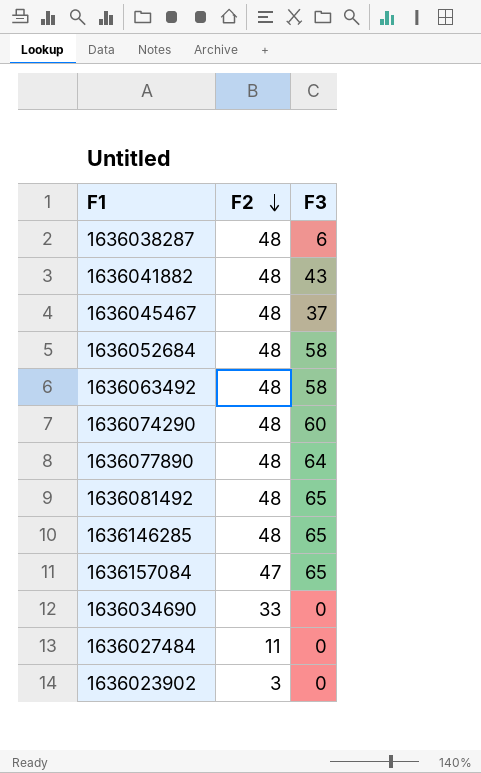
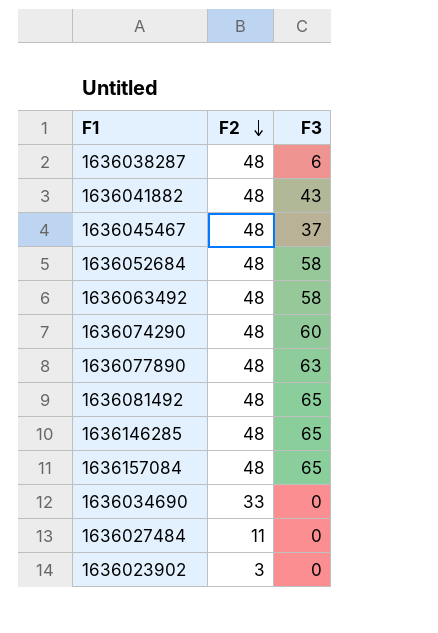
1636077890 | F3: 64 -> 63
1636157084 | F2: 47 -> 48

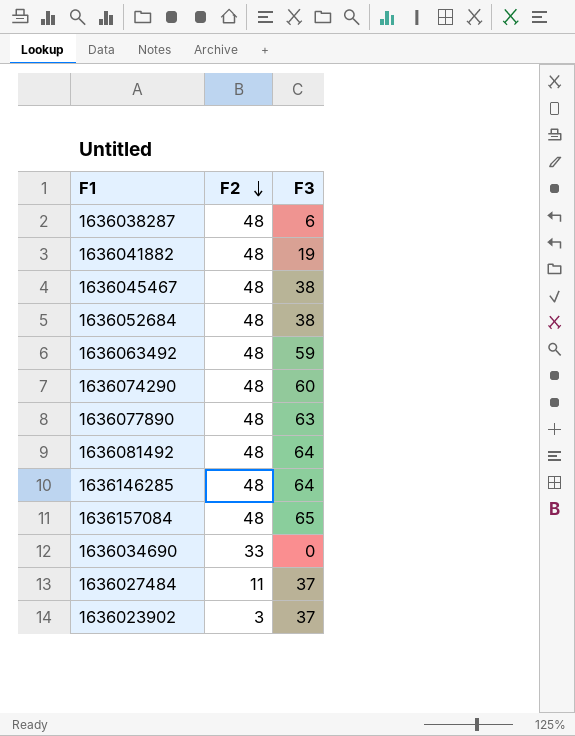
1636041882 | F3: 43 -> 19
1636045467 | F3: 37 -> 38
1636052684 | F3: 58 -> 38
1636063492 | F3: 58 -> 59
1636081492 | F3: 65 -> 64
1636146285 | F3: 65 -> 64
1636027484 | F3: 0 -> 37
1636023902 | F3: 0 -> 37

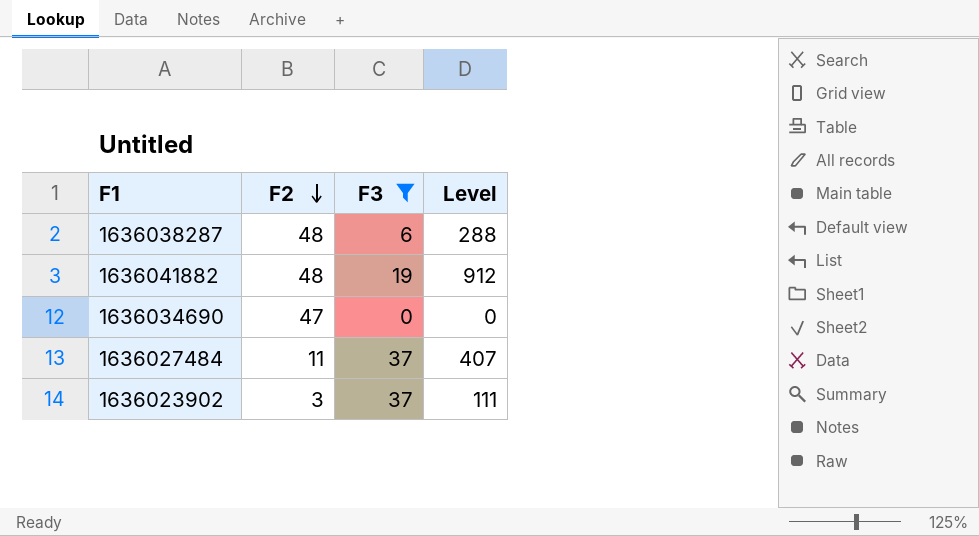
filter: none -> F3 <= 37
column Level | formula: none -> [F2] * [F3]
1636034690 | F2: 33 -> 47

